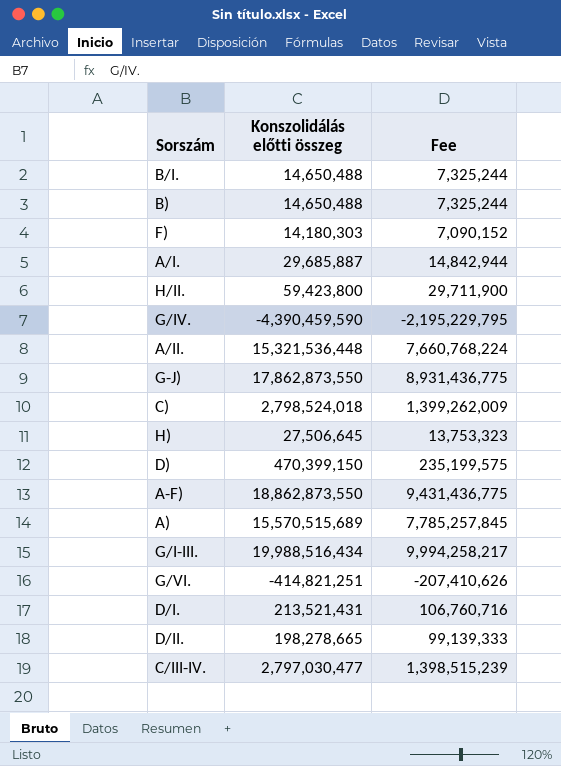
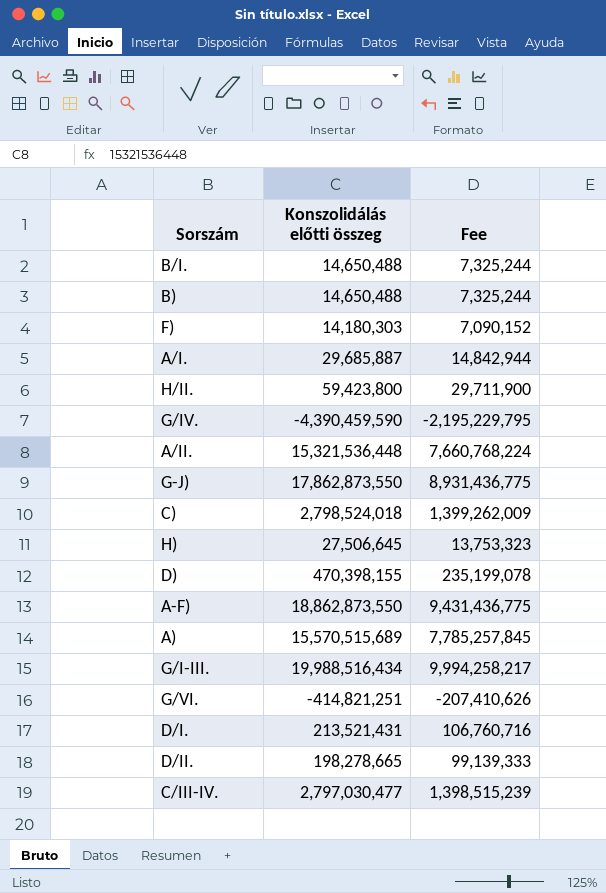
D) | Konszolidálás előtti összeg: 470,399,150 -> 470,398,155
D) | Fee: 235,199,575 -> 235,199,078

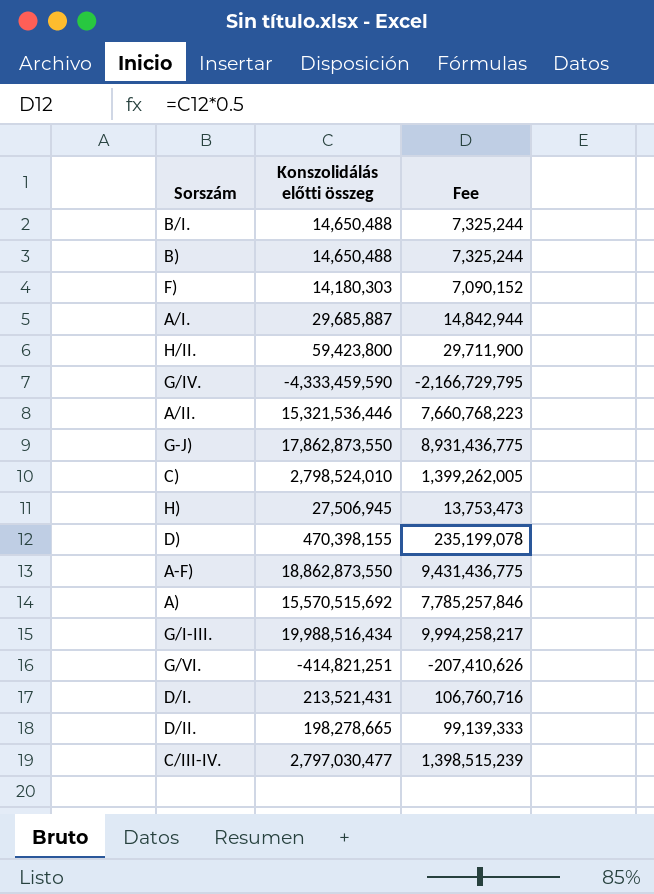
G/IV. | Konszolidálás előtti összeg: -4,390,459,590 -> -4,333,459,590
G/IV. | Fee: -2,195,229,795 -> -2,166,729,795
A/II. | Konszolidálás előtti összeg: 15,321,536,448 -> 15,321,536,446
A/II. | Fee: 7,660,768,224 -> 7,660,768,223
C) | Konszolidálás előtti összeg: 2,798,524,018 -> 2,798,524,010
C) | Fee: 1,399,262,009 -> 1,399,262,005
H) | Konszolidálás előtti összeg: 27,506,645 -> 27,506,945
H) | Fee: 13,753,323 -> 13,753,473
A) | Konszolidálás előtti összeg: 15,570,515,689 -> 15,570,515,692
A) | Fee: 7,785,257,845 -> 7,785,257,846

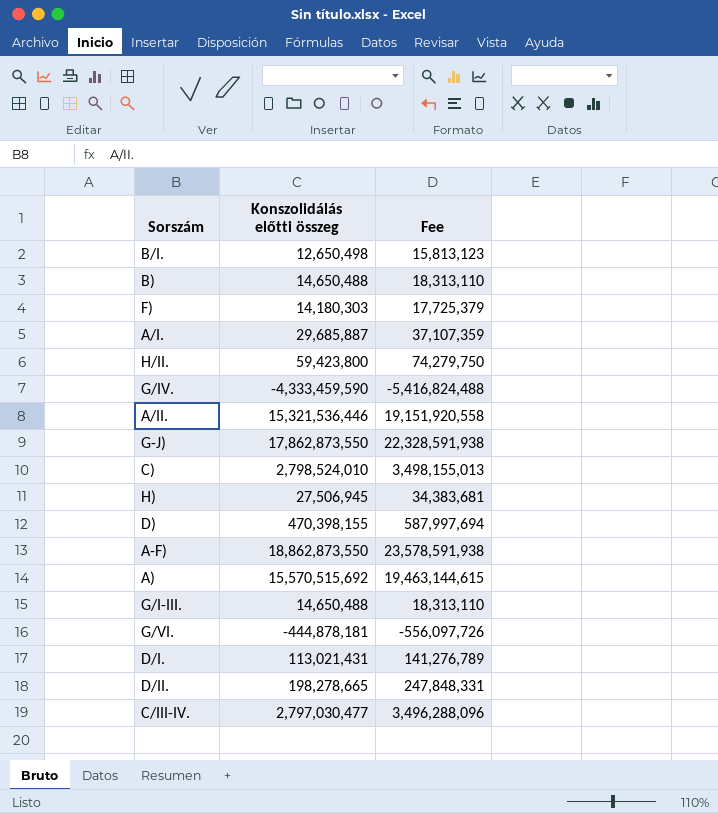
column Fee | formula: [Konszolidálás előtti összeg] * 0.5 -> [Konszolidálás előtti összeg] * 1.25
B/I. | Konszolidálás előtti összeg: 14,650,488 -> 12,650,498
G/I-III. | Konszolidálás előtti összeg: 19,988,516,434 -> 14,650,488
G/VI. | Konszolidálás előtti összeg: -414,821,251 -> -444,878,181
D/I. | Konszolidálás előtti összeg: 213,521,431 -> 113,021,431

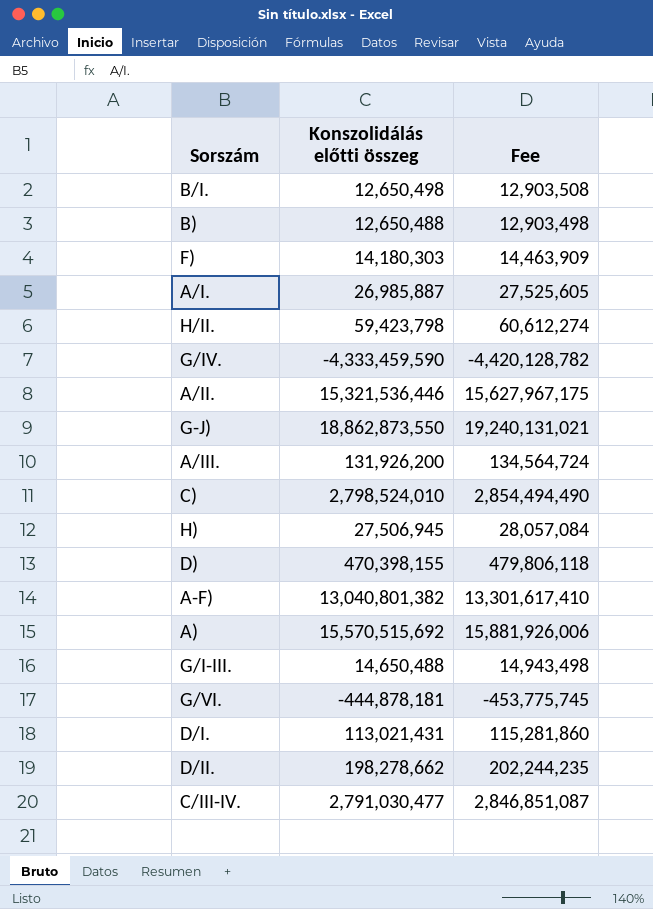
column Fee | formula: [Konszolidálás előtti összeg] * 1.25 -> [Konszolidálás előtti összeg] * 1.02
B) | Konszolidálás előtti összeg: 14,650,488 -> 12,650,488
A/I. | Konszolidálás előtti összeg: 29,685,887 -> 26,985,887
H/II. | Konszolidálás előtti összeg: 59,423,800 -> 59,423,798
G-J) | Konszolidálás előtti összeg: 17,862,873,550 -> 18,862,873,550
row A/III.: none -> 131,926,200 | 134,564,724
A-F) | Konszolidálás előtti összeg: 18,862,873,550 -> 13,040,801,382
D/II. | Konszolidálás előtti összeg: 198,278,665 -> 198,278,662
C/III-IV. | Konszolidálás előtti összeg: 2,797,030,477 -> 2,791,030,477

